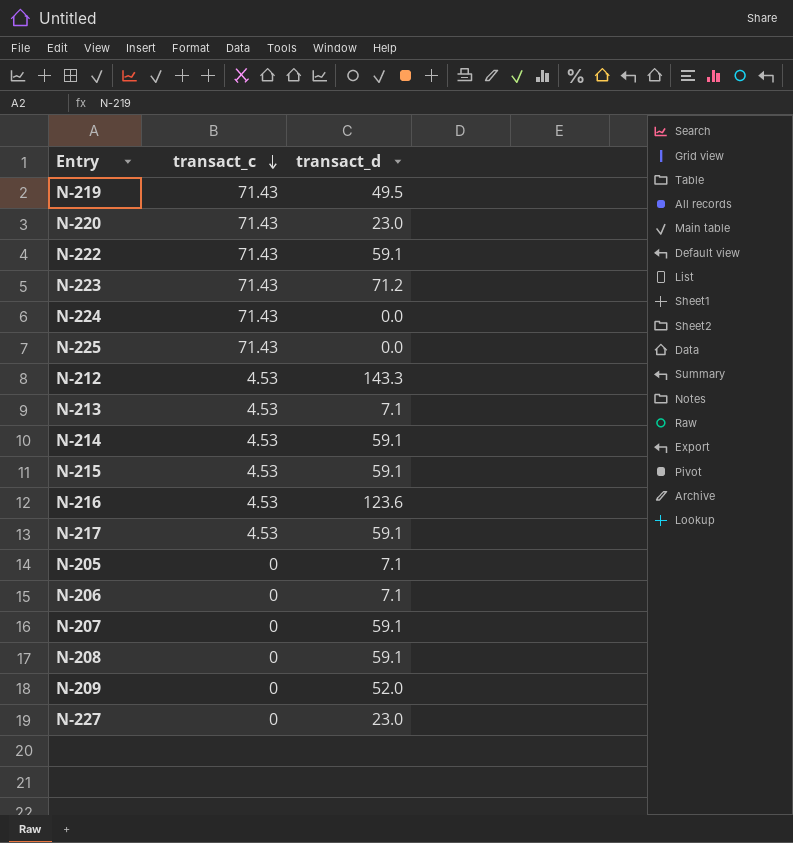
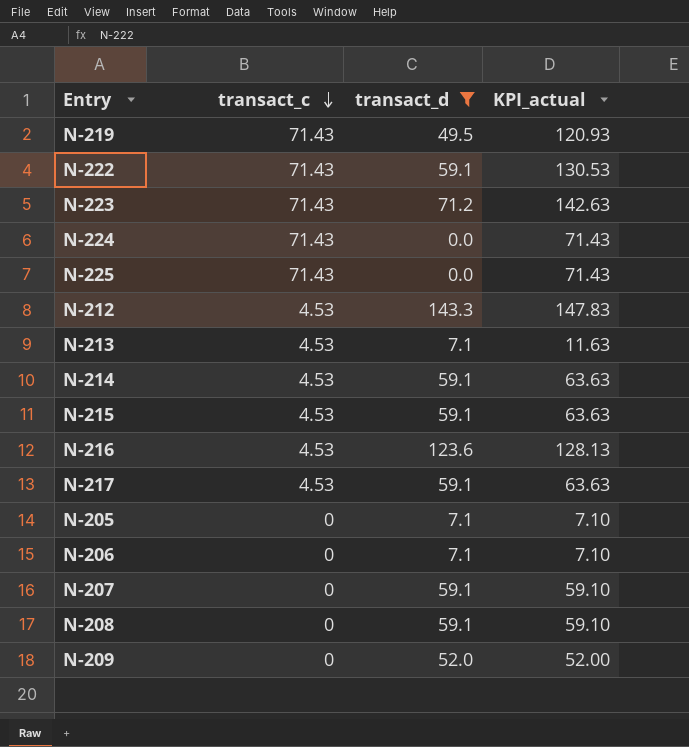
filter: none -> transact_d != 23.0
column KPI_actual | formula: none -> [transact_c] + [transact_d]

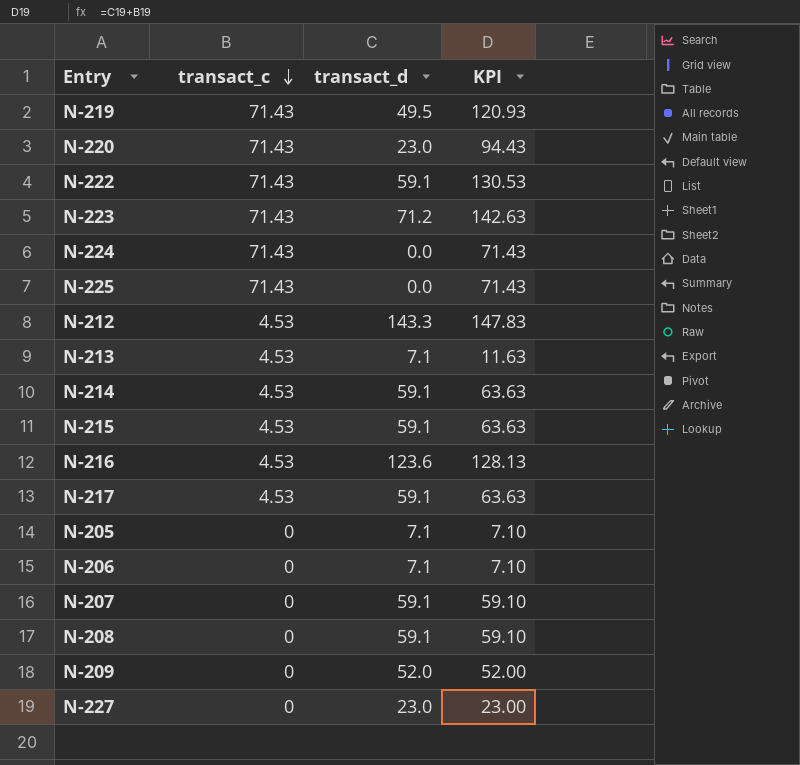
filter: transact_d != 23.0 -> none
column name: KPI_actual -> KPI

